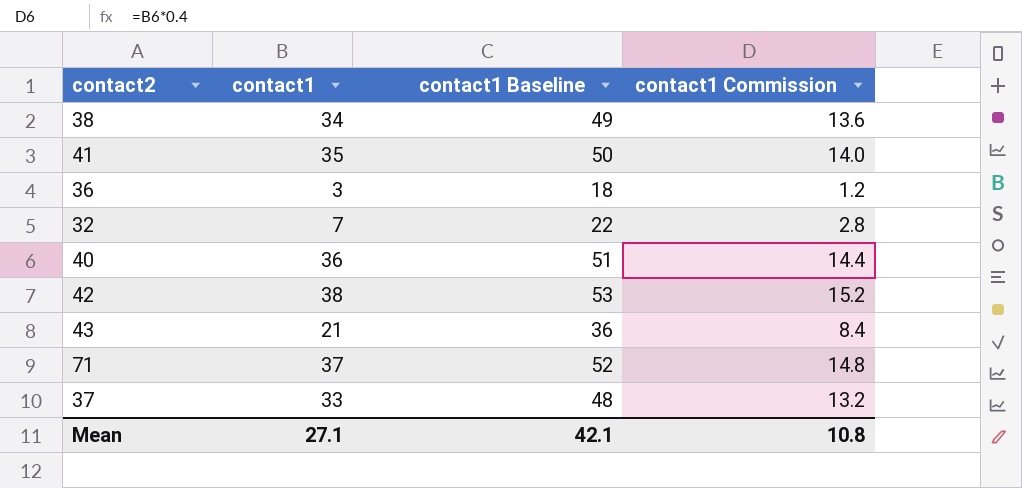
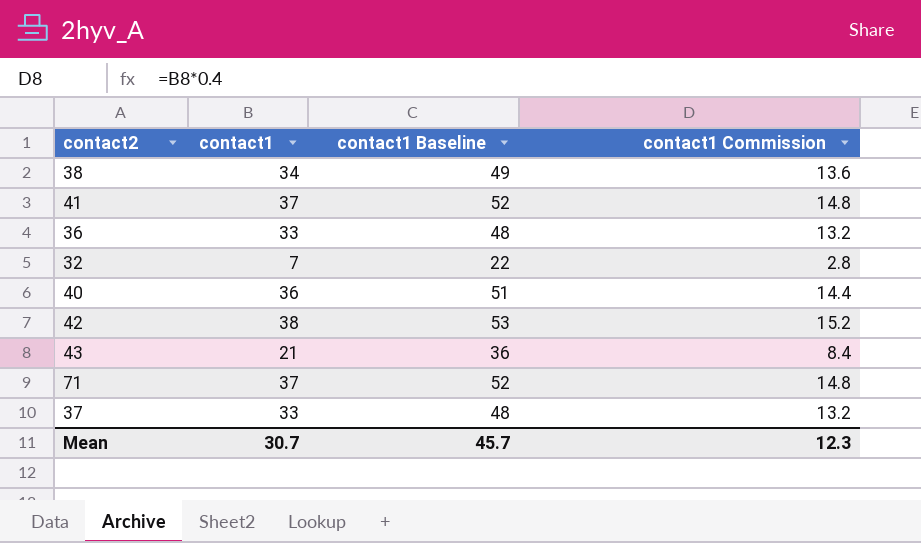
41 | contact1: 35 -> 37
41 | contact1 Baseline: 50 -> 52
41 | contact1 Commission: 14.0 -> 14.8
36 | contact1: 3 -> 33
36 | contact1 Baseline: 18 -> 48
36 | contact1 Commission: 1.2 -> 13.2
Mean | contact1: 27.1 -> 30.7
Mean | contact1 Baseline: 42.1 -> 45.7
Mean | contact1 Commission: 10.8 -> 12.3

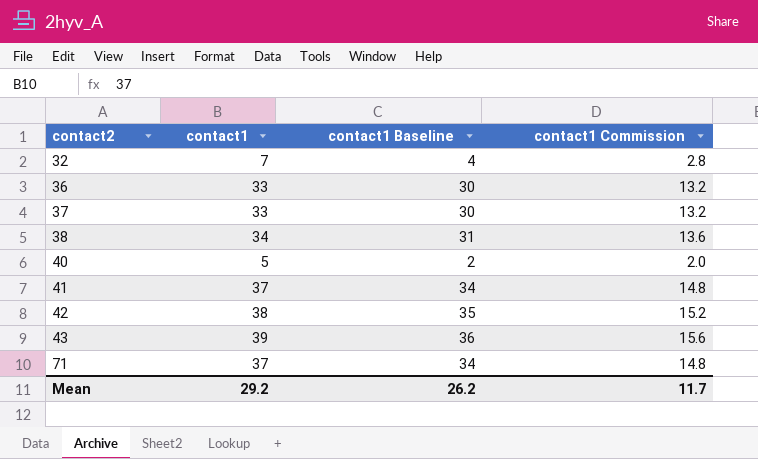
row order: none -> contact2 ascending
column contact1 Baseline | formula: [contact1] + 15 -> [contact1] - 3
40 | contact1: 36 -> 5
40 | contact1 Commission: 14.4 -> 2.0
43 | contact1: 21 -> 39
43 | contact1 Commission: 8.4 -> 15.6
Mean | contact1: 30.7 -> 29.2
Mean | contact1 Baseline: 45.7 -> 26.2
Mean | contact1 Commission: 12.3 -> 11.7

